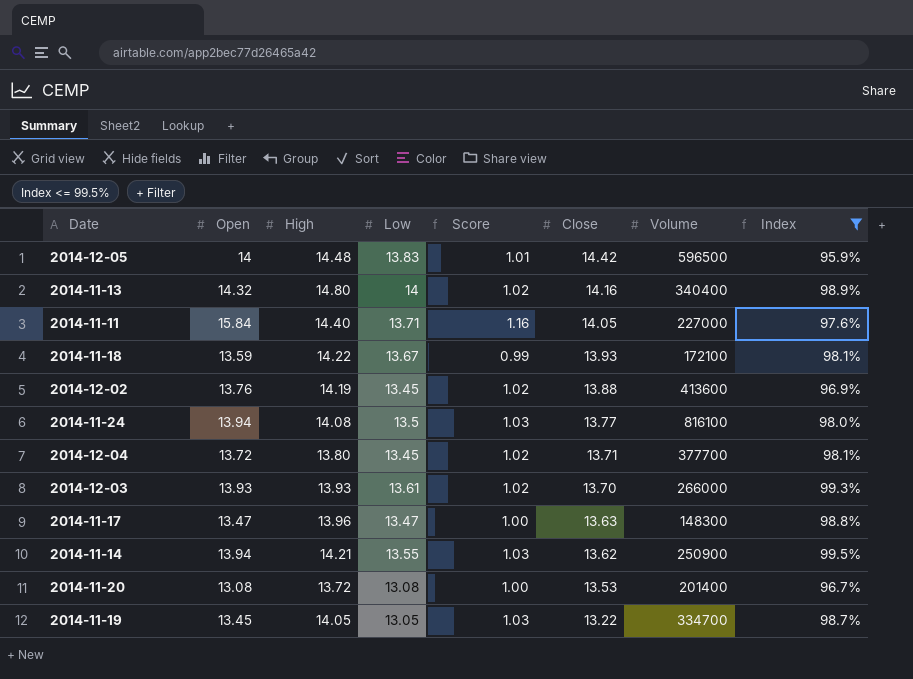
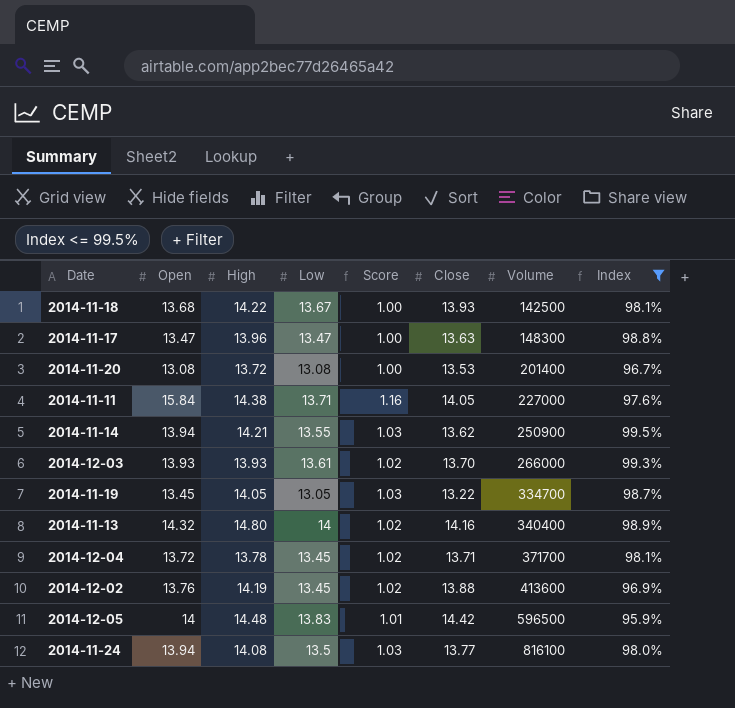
row order: Close descending -> Volume ascending
2014-11-18 | Open: 13.59 -> 13.68
2014-11-18 | Score: 0.99 -> 1.00
2014-11-18 | Volume: 172100 -> 142500
2014-11-11 | High: 14.40 -> 14.38
2014-12-04 | High: 13.80 -> 13.78
2014-12-04 | Volume: 377700 -> 371700

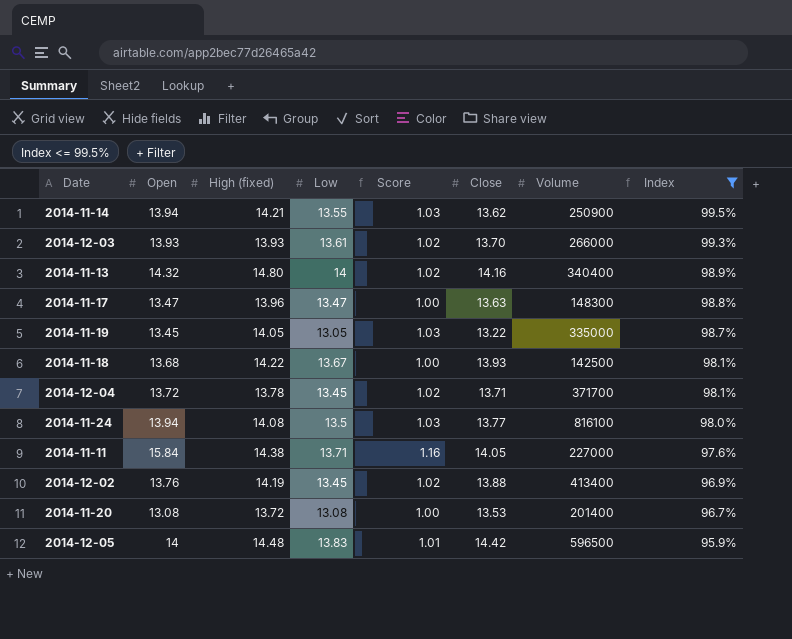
row order: Volume ascending -> Index descending
column name: High -> High (fixed)
2014-11-19 | Volume: 334700 -> 335000
2014-12-02 | Volume: 413600 -> 413400

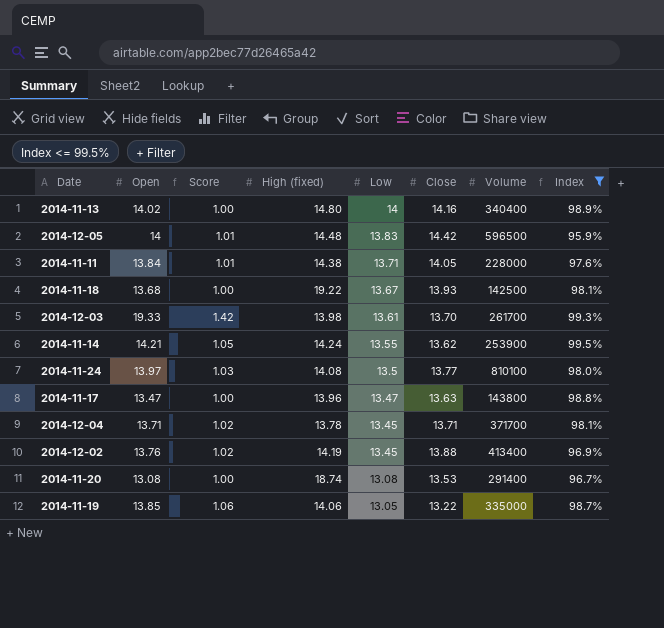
row order: Index descending -> Low descending
column Score | position: 5 -> 3
2014-11-13 | Open: 14.32 -> 14.02
2014-11-13 | Score: 1.02 -> 1.00
2014-11-11 | Open: 15.84 -> 13.84
2014-11-11 | Score: 1.16 -> 1.01
2014-11-11 | Volume: 227000 -> 228000
2014-11-18 | High (fixed): 14.22 -> 19.22
2014-12-03 | Open: 13.93 -> 19.33
2014-12-03 | Score: 1.02 -> 1.42
2014-12-03 | High (fixed): 13.93 -> 13.98
2014-12-03 | Volume: 266000 -> 261700
2014-11-14 | Open: 13.94 -> 14.21
2014-11-14 | Score: 1.03 -> 1.05
2014-11-14 | High (fixed): 14.21 -> 14.24
2014-11-14 | Volume: 250900 -> 253900
2014-11-24 | Open: 13.94 -> 13.97
2014-11-24 | Volume: 816100 -> 810100
2014-11-17 | Volume: 148300 -> 143800
2014-12-04 | Open: 13.72 -> 13.71
2014-11-20 | High (fixed): 13.72 -> 18.74
2014-11-20 | Volume: 201400 -> 291400
2014-11-19 | Open: 13.45 -> 13.85
2014-11-19 | Score: 1.03 -> 1.06
2014-11-19 | High (fixed): 14.05 -> 14.06

